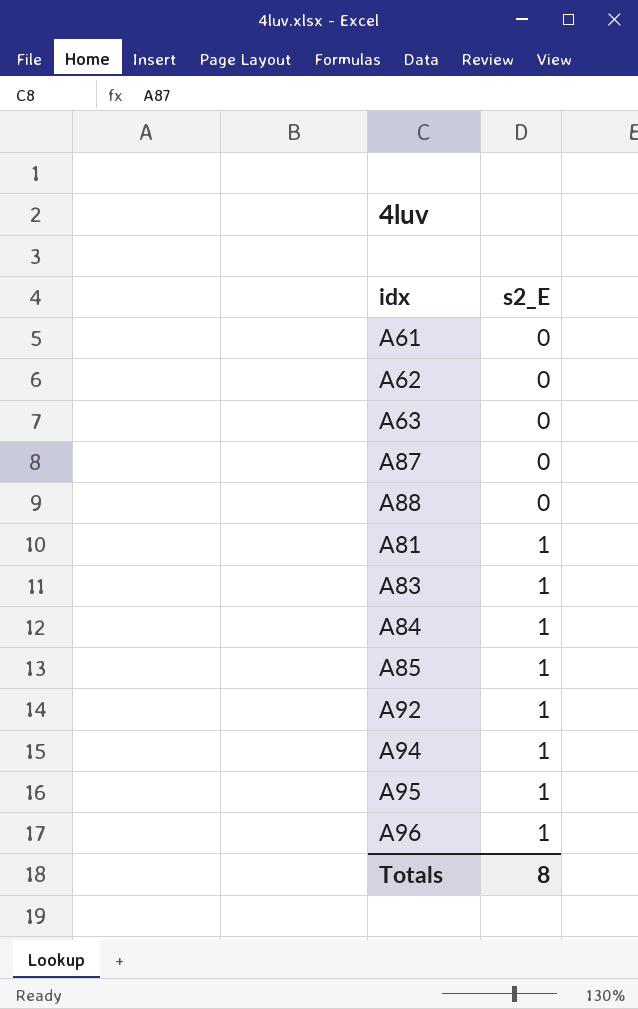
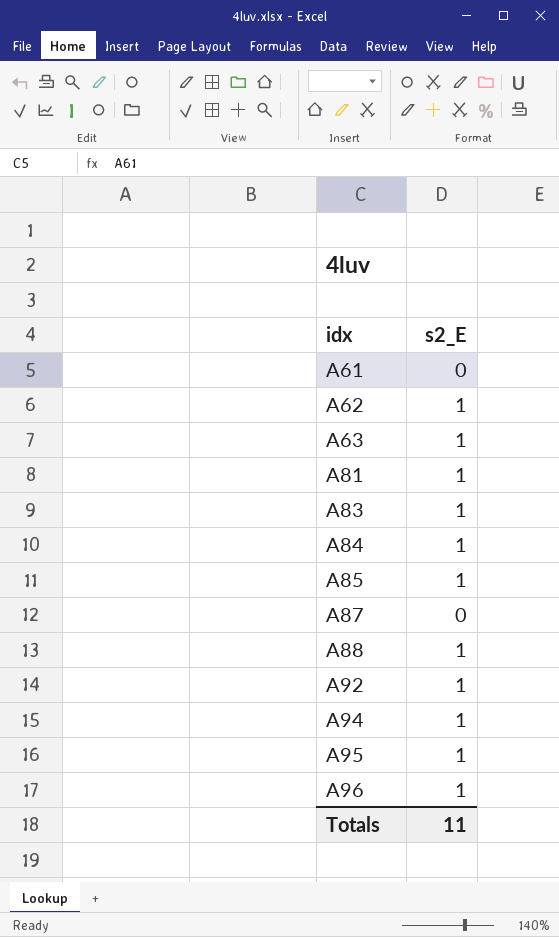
row order: s2_E ascending -> idx ascending
A62 | s2_E: 0 -> 1
A63 | s2_E: 0 -> 1
A88 | s2_E: 0 -> 1
Totals | s2_E: 8 -> 11

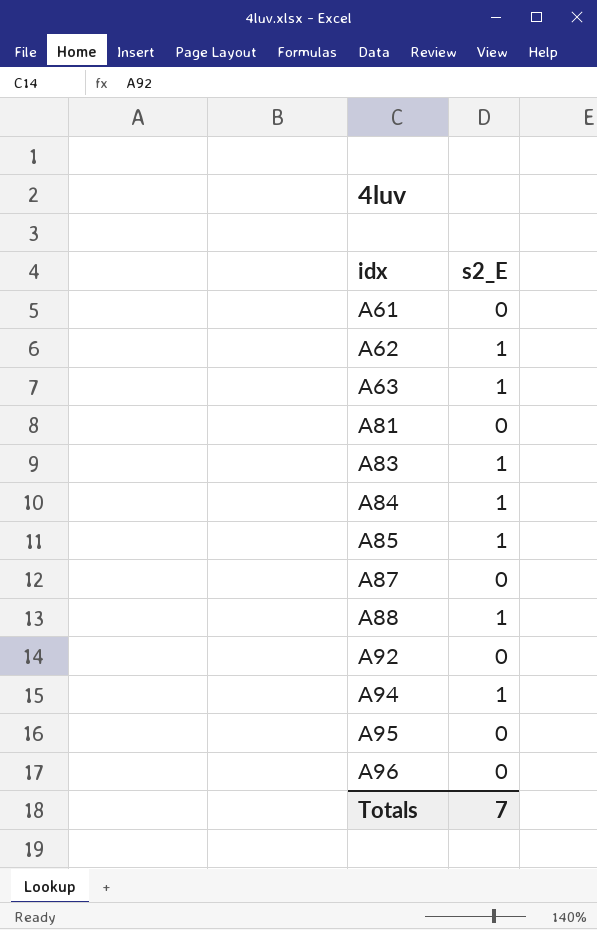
A81 | s2_E: 1 -> 0
A92 | s2_E: 1 -> 0
A95 | s2_E: 1 -> 0
A96 | s2_E: 1 -> 0
Totals | s2_E: 11 -> 7

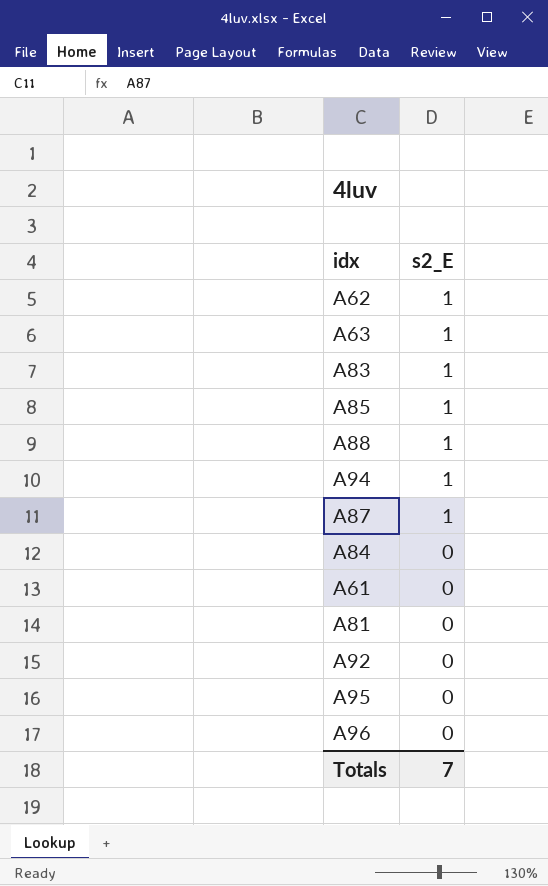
row order: idx ascending -> s2_E descending
A87 | s2_E: 0 -> 1
A84 | s2_E: 1 -> 0

